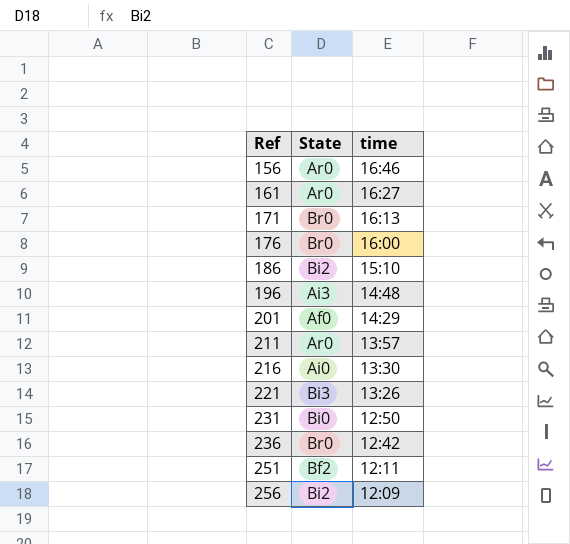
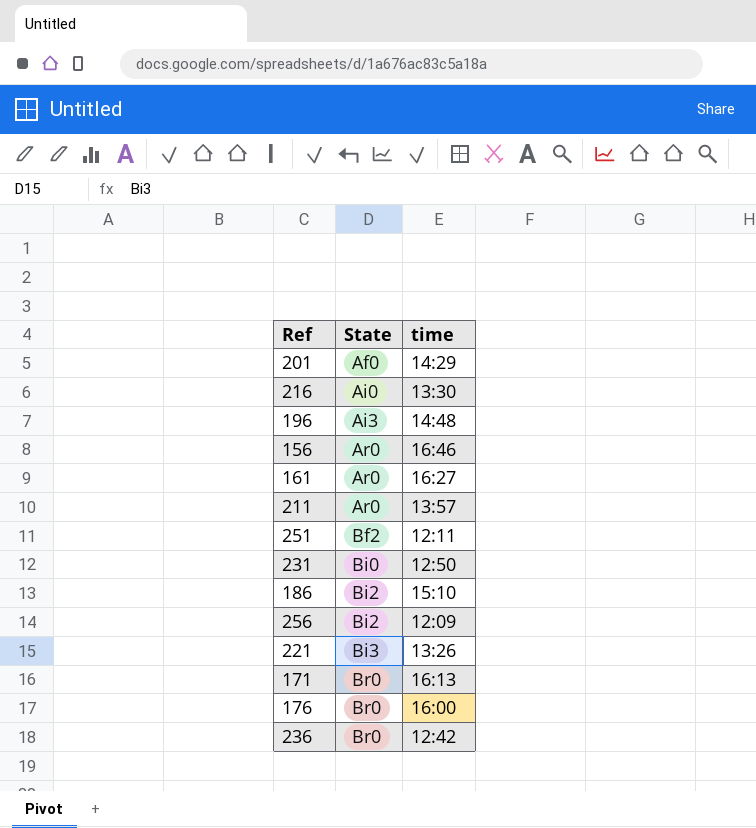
row order: Ref ascending -> State ascending

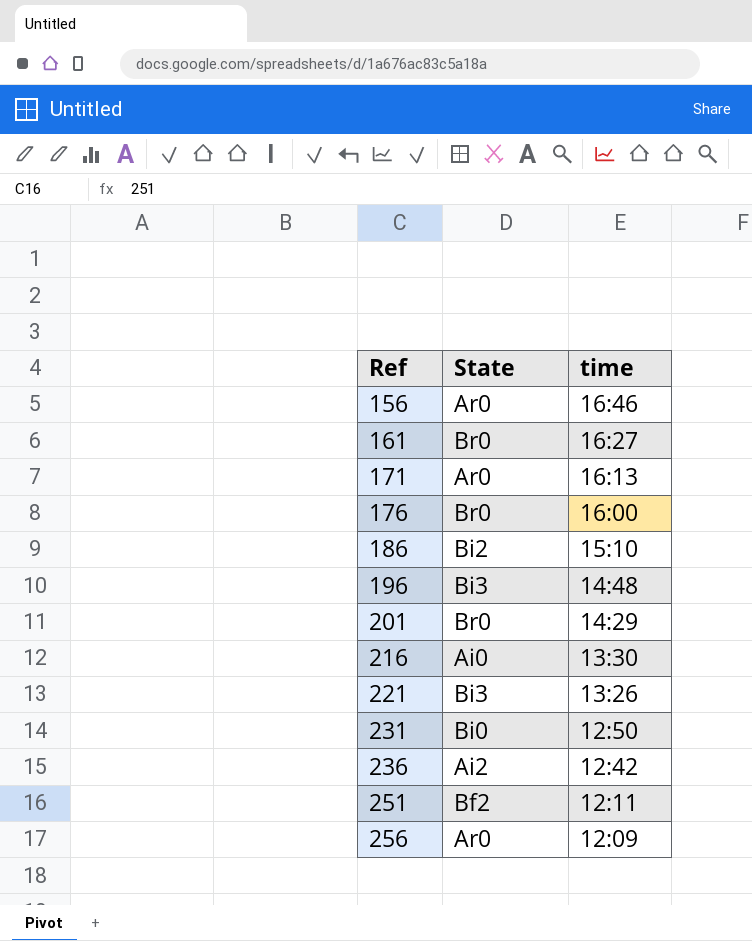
row order: State ascending -> Ref ascending
row 211: Ar0 | 13:57 -> none
161 | State: Ar0 -> Br0
171 | State: Br0 -> Ar0
196 | State: Ai3 -> Bi3
201 | State: Af0 -> Br0
236 | State: Br0 -> Ai2
256 | State: Bi2 -> Ar0

